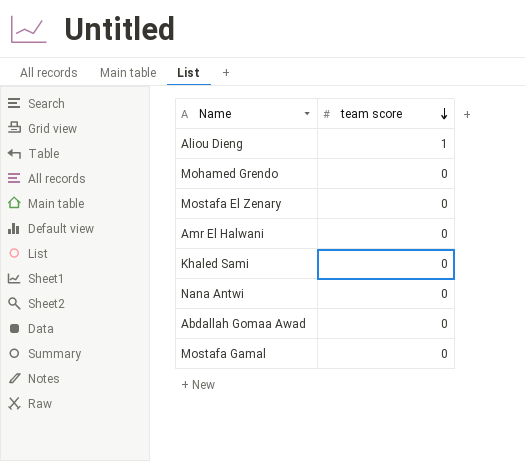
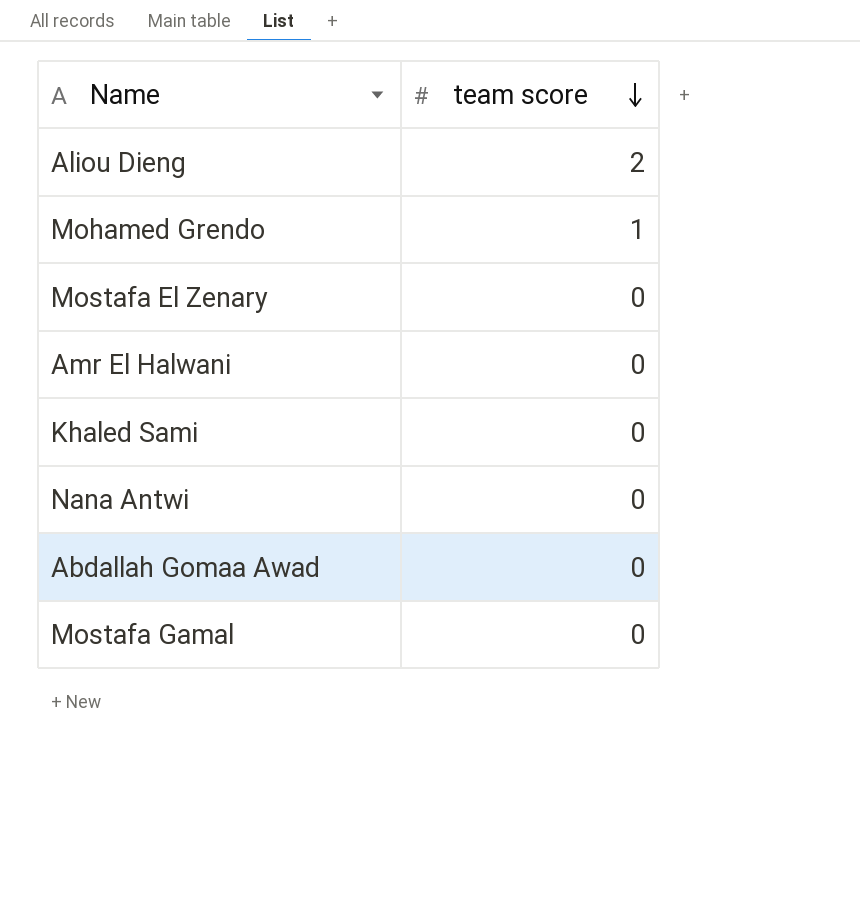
Aliou Dieng | team score: 1 -> 2
Mohamed Grendo | team score: 0 -> 1

